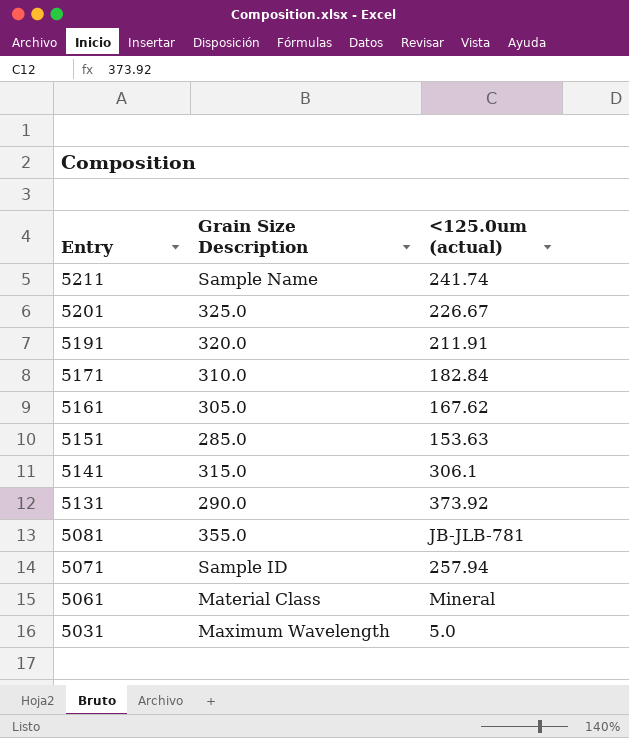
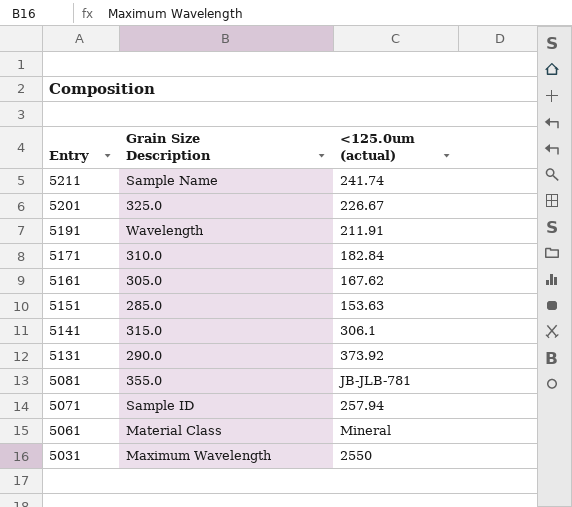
5191 | Grain Size Description: 320.0 -> Wavelength
5031 | <125.0um (actual): 5.0 -> 2550

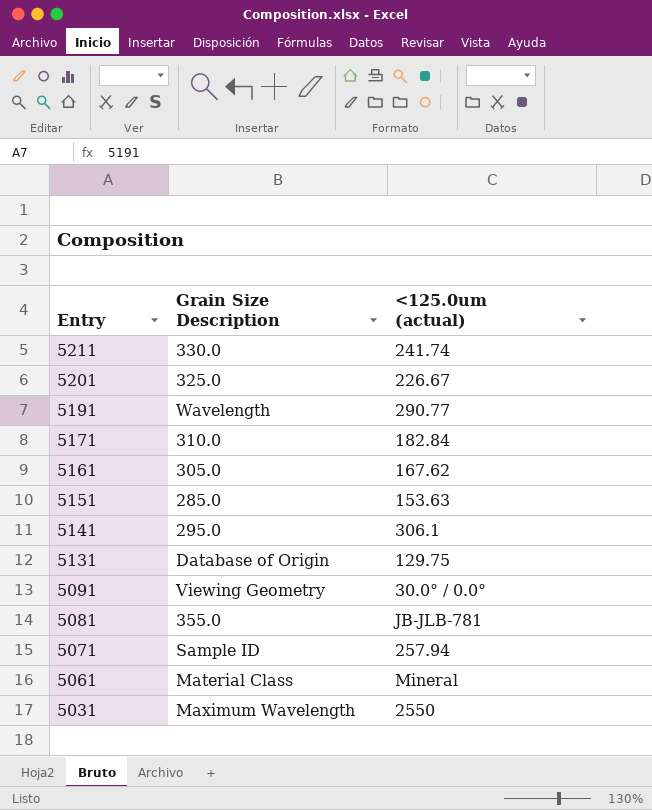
5211 | Grain Size Description: Sample Name -> 330.0
5191 | <125.0um (actual): 211.91 -> 290.77
5141 | Grain Size Description: 315.0 -> 295.0
5131 | Grain Size Description: 290.0 -> Database of Origin
5131 | <125.0um (actual): 373.92 -> 129.75
row 5091: none -> Viewing Geometry | 30.0° / 0.0°

